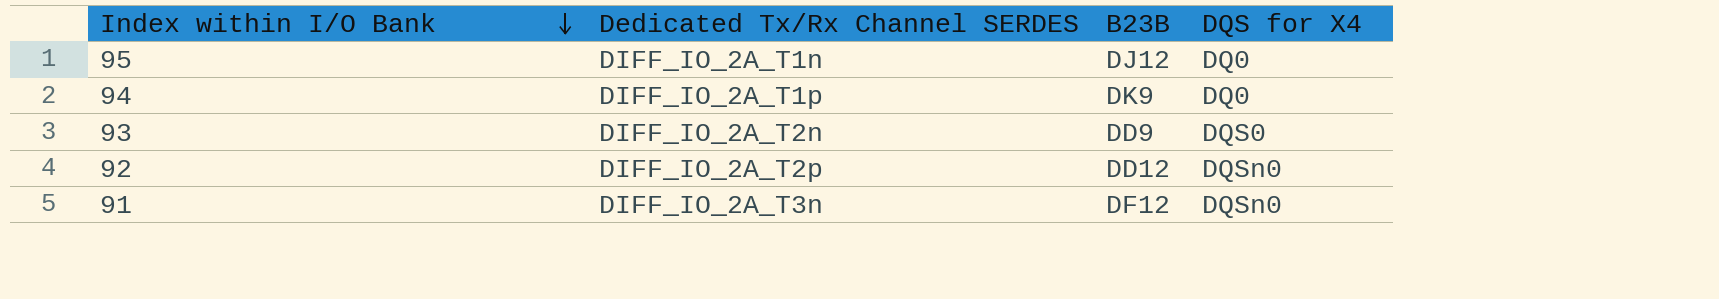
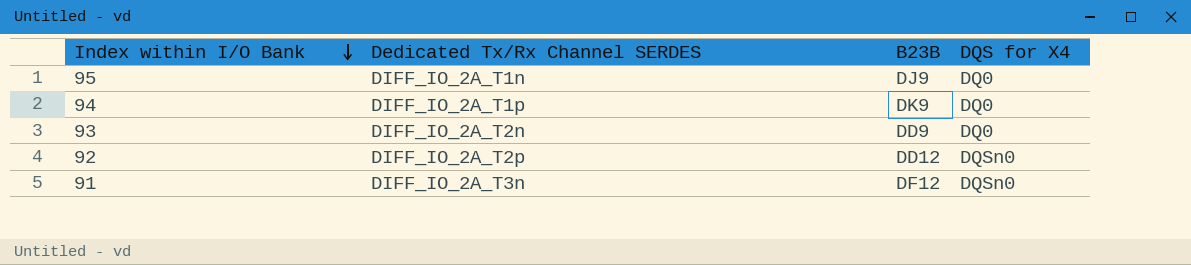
95 | B23B: DJ12 -> DJ9
93 | DQS for X4: DQS0 -> DQ0

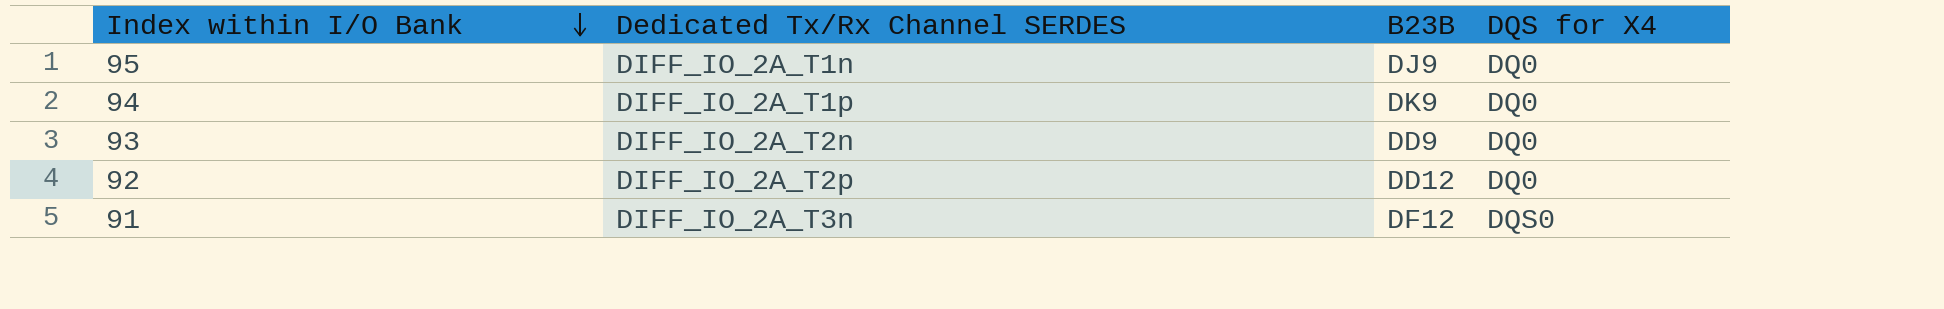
92 | DQS for X4: DQSn0 -> DQ0
91 | DQS for X4: DQSn0 -> DQS0

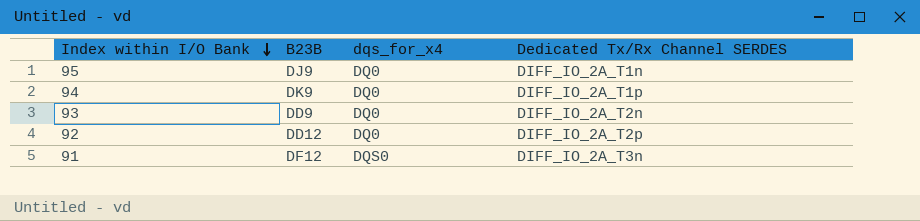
column name: DQS for X4 -> dqs_for_x4
column Dedicated Tx/Rx Channel SERDES | position: 2 -> 4

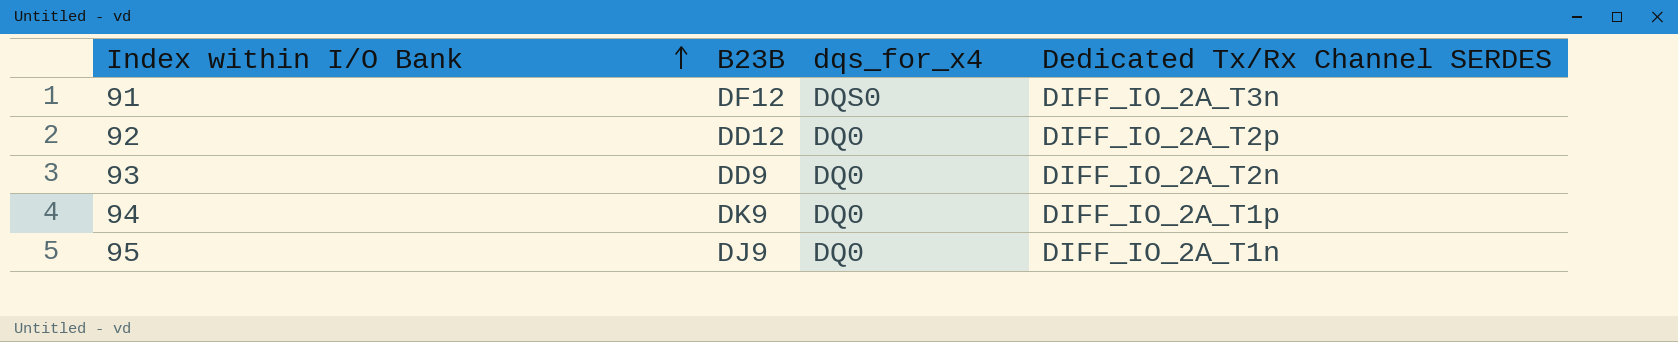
row order: Index within I/O Bank descending -> Index within I/O Bank ascending

